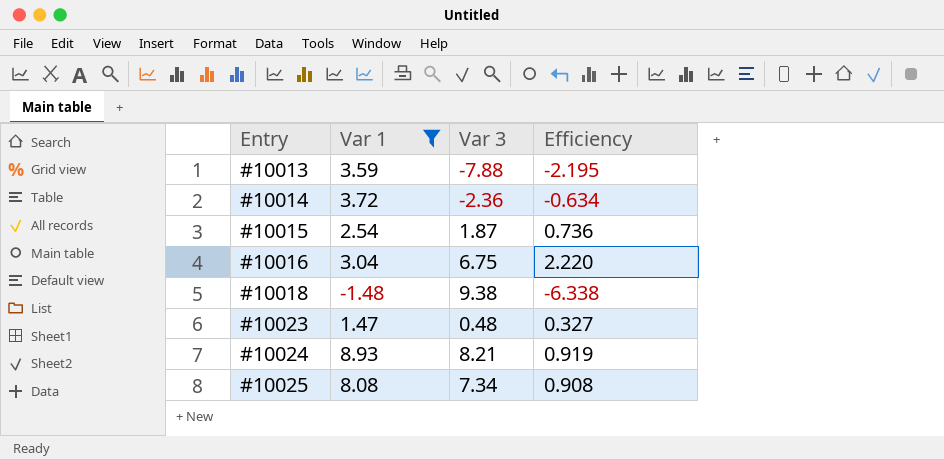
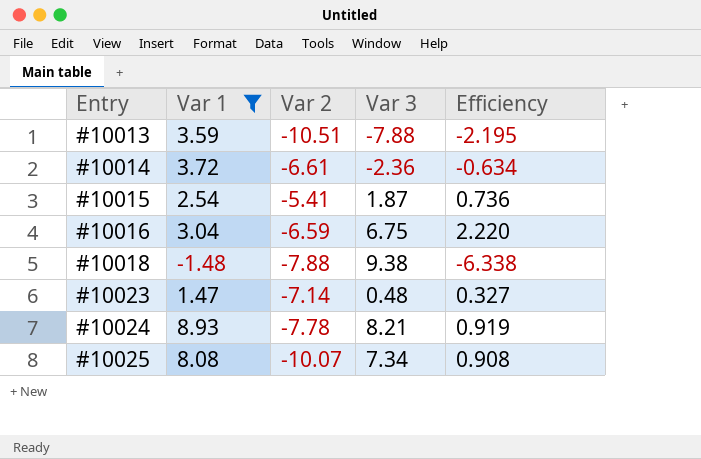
column Var 2 | position: none -> 3

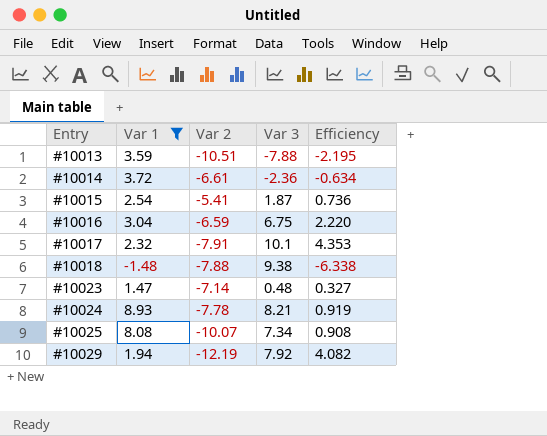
row #10017: none -> 2.32 | -7.91 | 10.1 | 4.353
row #10029: none -> 1.94 | -12.19 | 7.92 | 4.082

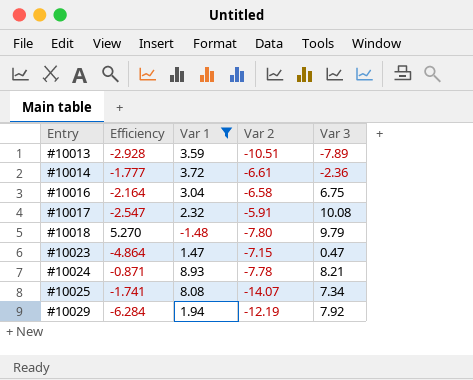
column Efficiency | formula: [Var 3] / [Var 1] -> [Var 2] / [Var 1]
column Efficiency | position: 5 -> 2
row #10015: 2.54 | -5.41 | 1.87 | 0.736 -> none
#10013 | Var 3: -7.88 -> -7.89
#10016 | Var 2: -6.59 -> -6.58
#10017 | Var 2: -7.91 -> -5.91
#10017 | Var 3: 10.1 -> 10.08
#10018 | Var 2: -7.88 -> -7.80
#10018 | Var 3: 9.38 -> 9.79
#10023 | Var 2: -7.14 -> -7.15
#10023 | Var 3: 0.48 -> 0.47
#10025 | Var 2: -10.07 -> -14.07

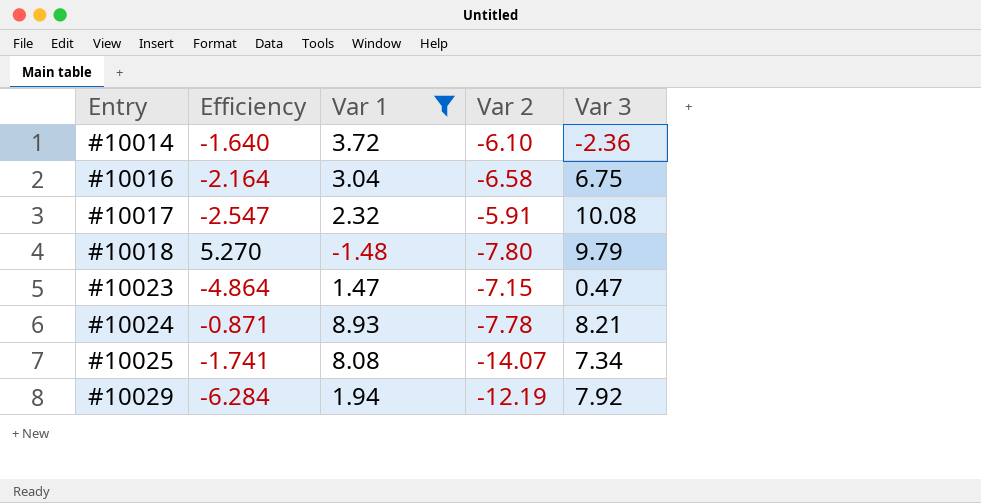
row #10013: -2.928 | 3.59 | -10.51 | -7.89 -> none
#10014 | Efficiency: -1.777 -> -1.640
#10014 | Var 2: -6.61 -> -6.10

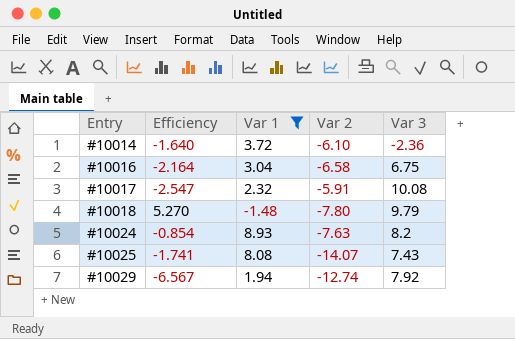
row #10023: -4.864 | 1.47 | -7.15 | 0.47 -> none
#10024 | Efficiency: -0.871 -> -0.854
#10024 | Var 2: -7.78 -> -7.63
#10024 | Var 3: 8.21 -> 8.2
#10025 | Var 3: 7.34 -> 7.43
#10029 | Efficiency: -6.284 -> -6.567
#10029 | Var 2: -12.19 -> -12.74

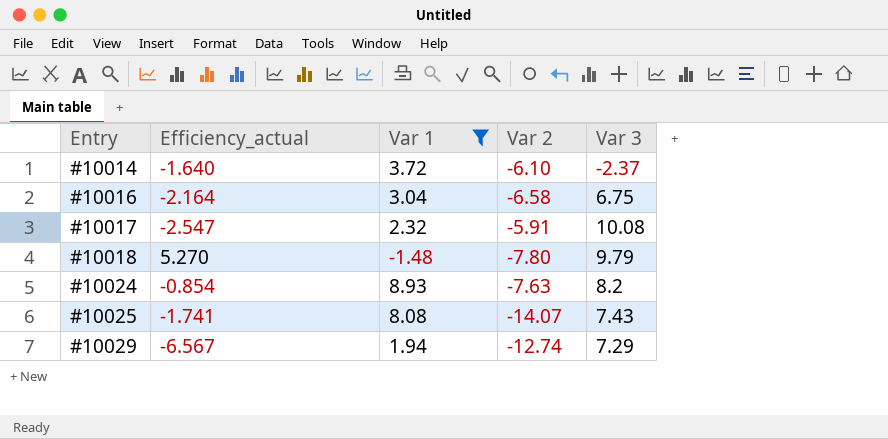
column name: Efficiency -> Efficiency_actual
#10014 | Var 3: -2.36 -> -2.37
#10029 | Var 3: 7.92 -> 7.29

